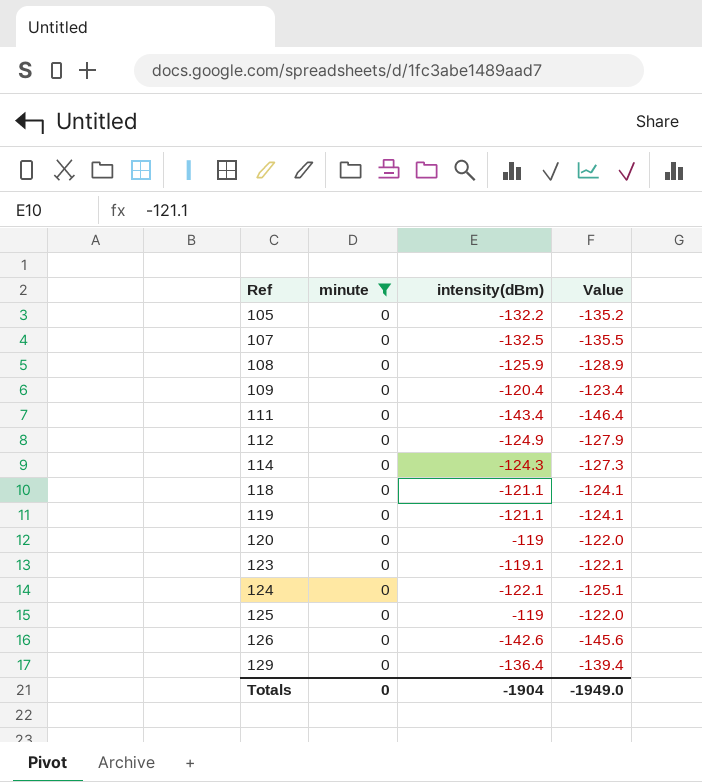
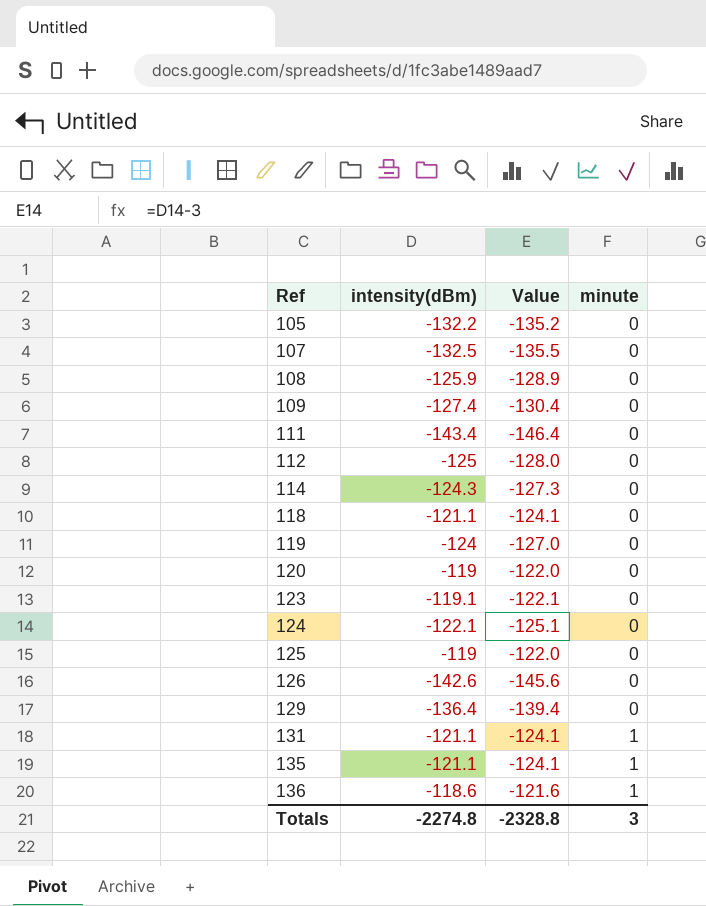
filter: minute = 0 -> none
column minute | position: 2 -> 4
109 | intensity(dBm): -120.4 -> -127.4
109 | Value: -123.4 -> -130.4
112 | intensity(dBm): -124.9 -> -125
112 | Value: -127.9 -> -128.0
119 | intensity(dBm): -121.1 -> -124
119 | Value: -124.1 -> -127.0
Totals | intensity(dBm): -1904 -> -2274.8
Totals | Value: -1949.0 -> -2328.8
Totals | minute: 0 -> 3

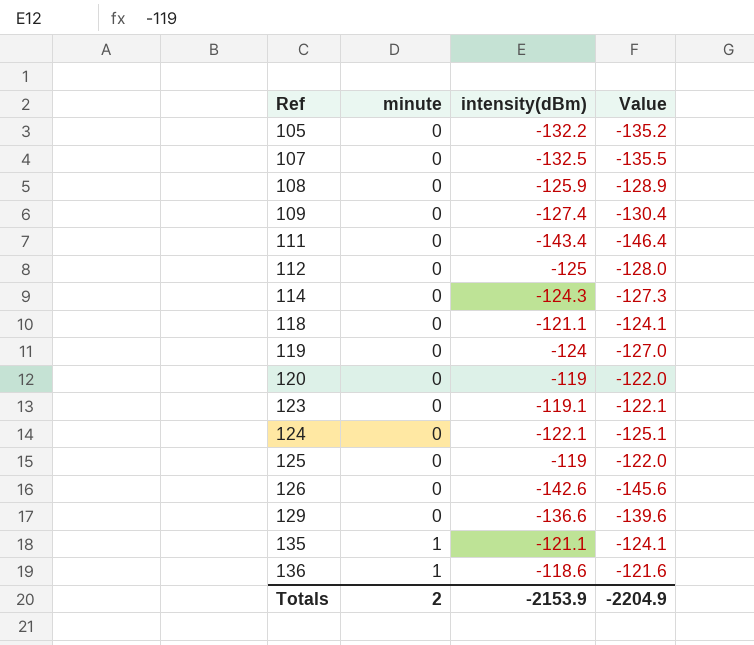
column minute | position: 4 -> 2
row 131: -121.1 | -124.1 | 1 -> none
129 | intensity(dBm): -136.4 -> -136.6
129 | Value: -139.4 -> -139.6
Totals | minute: 3 -> 2
Totals | intensity(dBm): -2274.8 -> -2153.9
Totals | Value: -2328.8 -> -2204.9

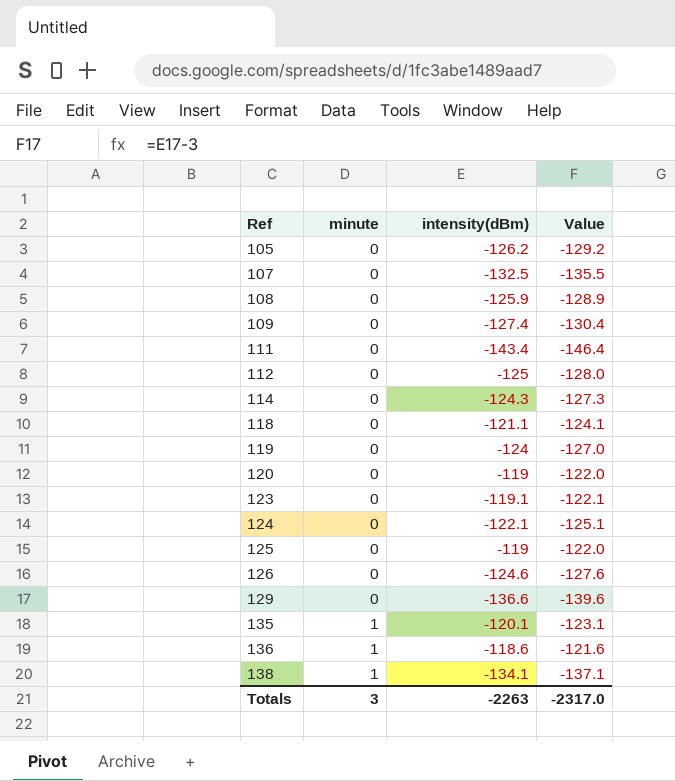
105 | intensity(dBm): -132.2 -> -126.2
105 | Value: -135.2 -> -129.2
126 | intensity(dBm): -142.6 -> -124.6
126 | Value: -145.6 -> -127.6
135 | intensity(dBm): -121.1 -> -120.1
135 | Value: -124.1 -> -123.1
row 138: none -> 1 | -134.1 | -137.1
Totals | minute: 2 -> 3
Totals | intensity(dBm): -2153.9 -> -2263
Totals | Value: -2204.9 -> -2317.0

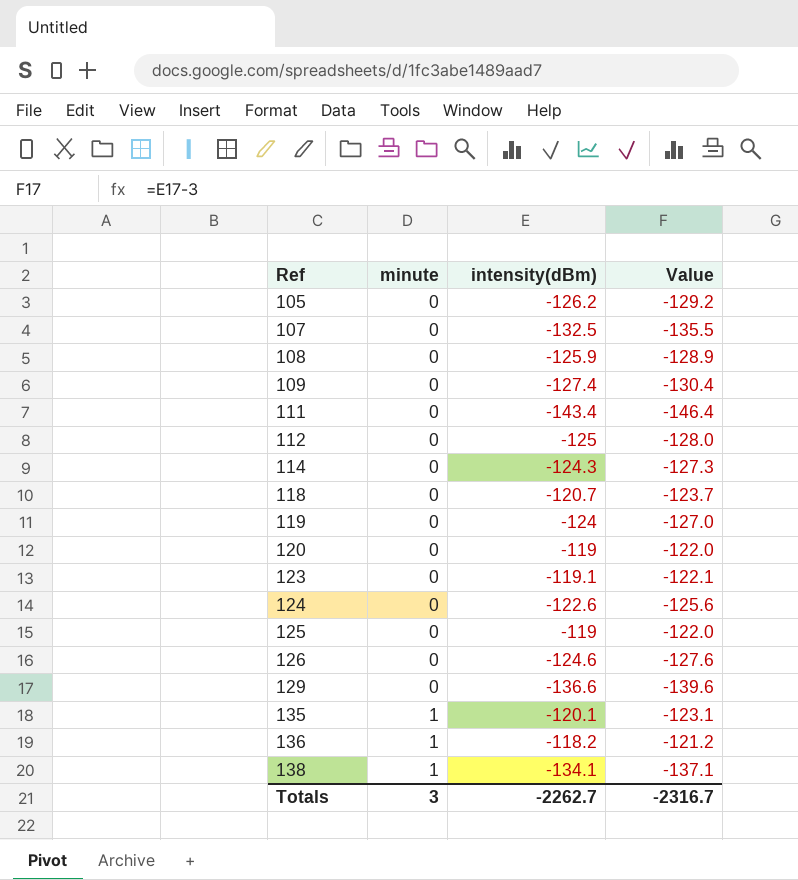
118 | intensity(dBm): -121.1 -> -120.7
118 | Value: -124.1 -> -123.7
124 | intensity(dBm): -122.1 -> -122.6
124 | Value: -125.1 -> -125.6
136 | intensity(dBm): -118.6 -> -118.2
136 | Value: -121.6 -> -121.2
Totals | intensity(dBm): -2263 -> -2262.7
Totals | Value: -2317.0 -> -2316.7

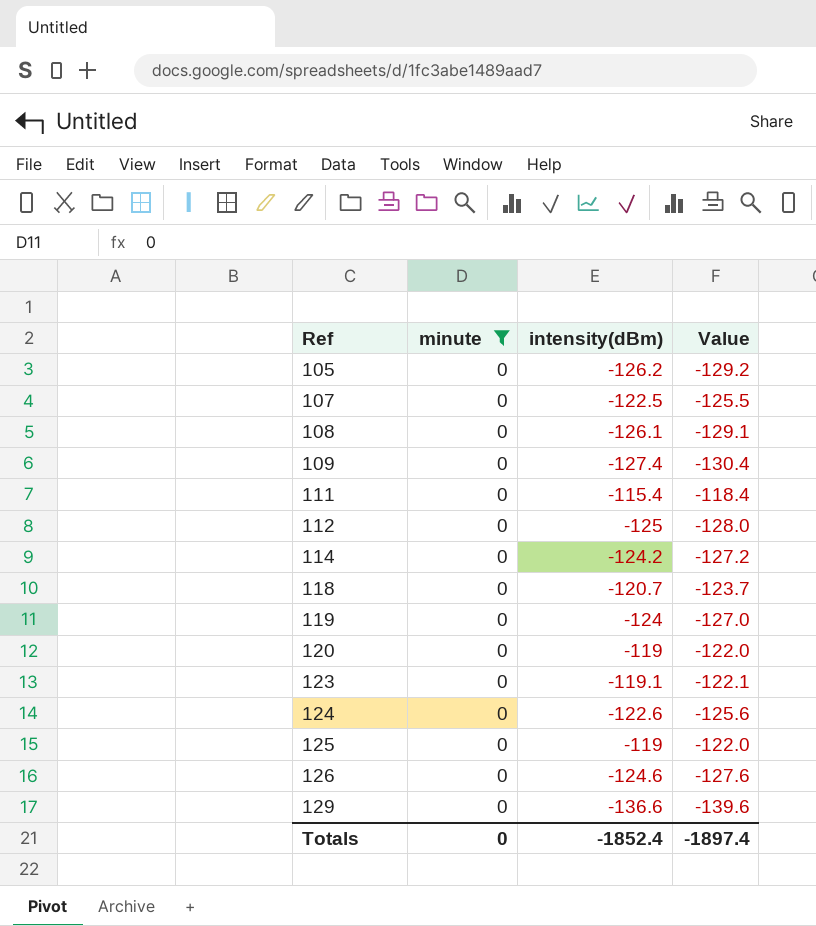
filter: none -> minute = 0
107 | intensity(dBm): -132.5 -> -122.5
107 | Value: -135.5 -> -125.5
108 | intensity(dBm): -125.9 -> -126.1
108 | Value: -128.9 -> -129.1
111 | intensity(dBm): -143.4 -> -115.4
111 | Value: -146.4 -> -118.4
114 | intensity(dBm): -124.3 -> -124.2
114 | Value: -127.3 -> -127.2
Totals | minute: 3 -> 0
Totals | intensity(dBm): -2262.7 -> -1852.4
Totals | Value: -2316.7 -> -1897.4

